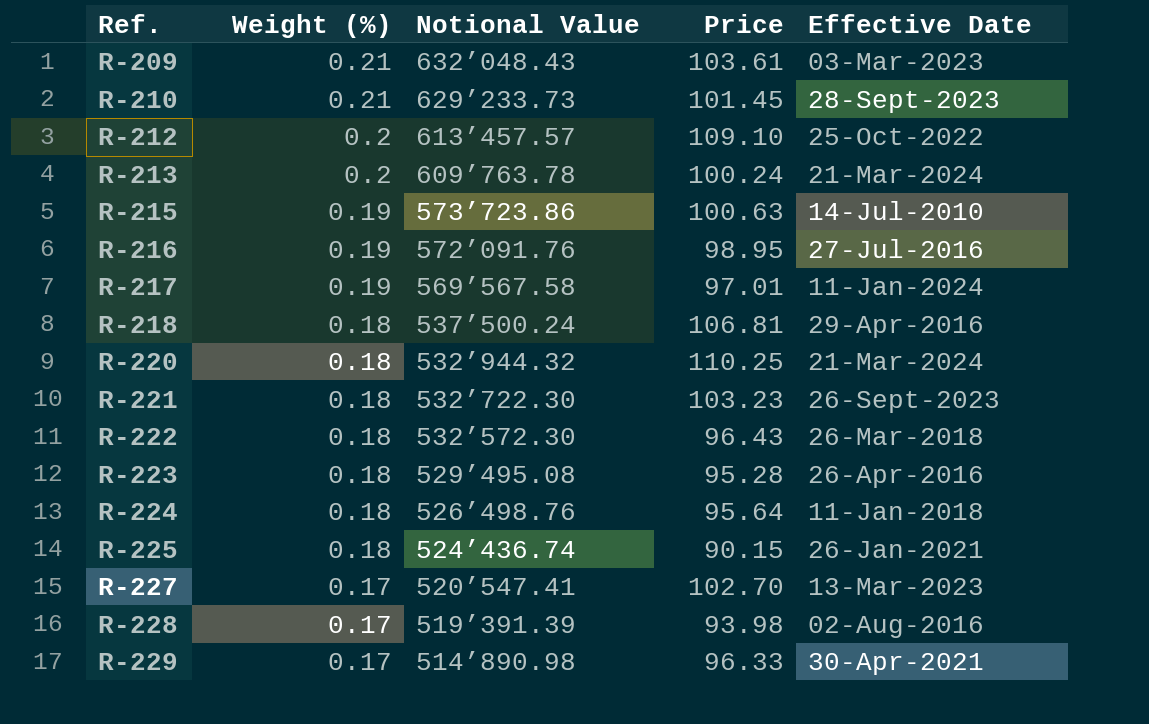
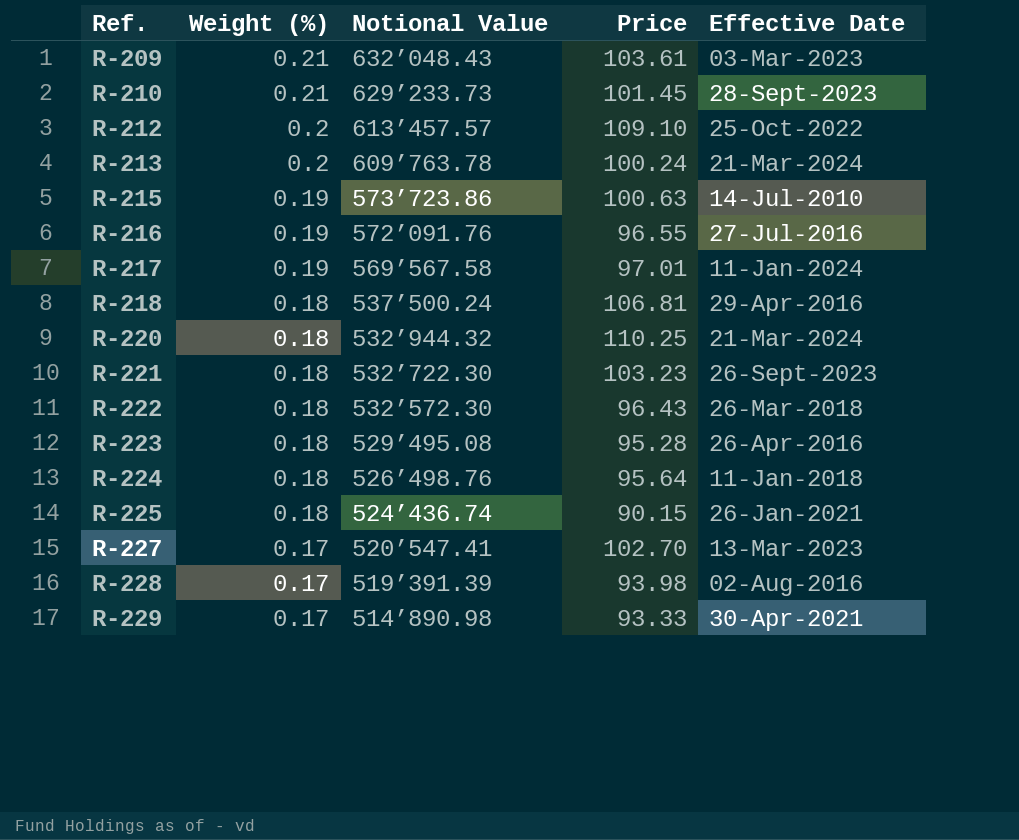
R-216 | Price: 98.95 -> 96.55
R-229 | Price: 96.33 -> 93.33

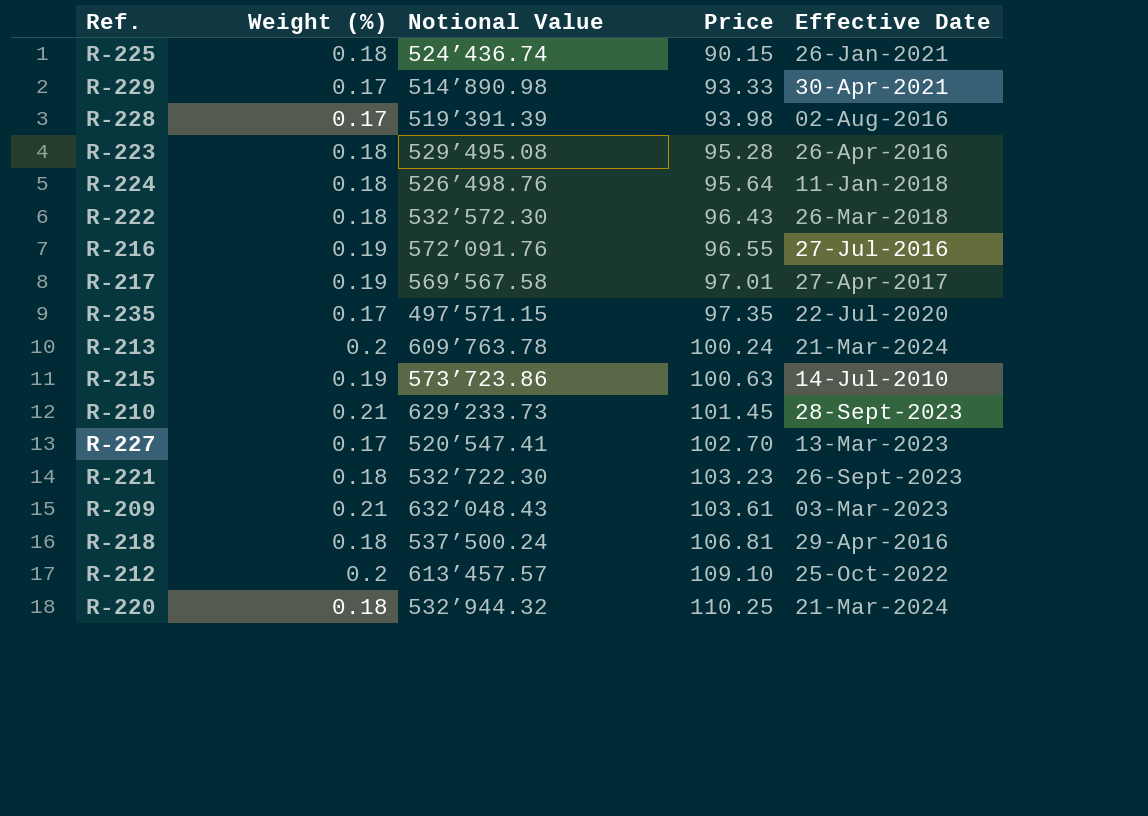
row order: Ref. ascending -> Price ascending
R-217 | Effective Date: 11-Jan-2024 -> 27-Apr-2017
row R-235: none -> 0.17 | 497’571.15 | 97.35 | 22-Jul-2020

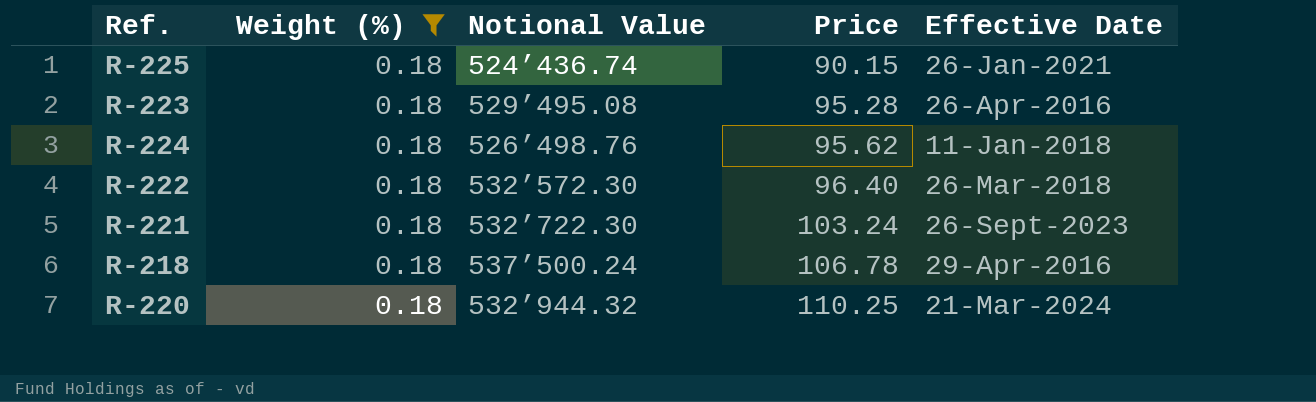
filter: none -> Weight (%) = 0.18
R-224 | Price: 95.64 -> 95.62
R-222 | Price: 96.43 -> 96.40
R-221 | Price: 103.23 -> 103.24
R-218 | Price: 106.81 -> 106.78

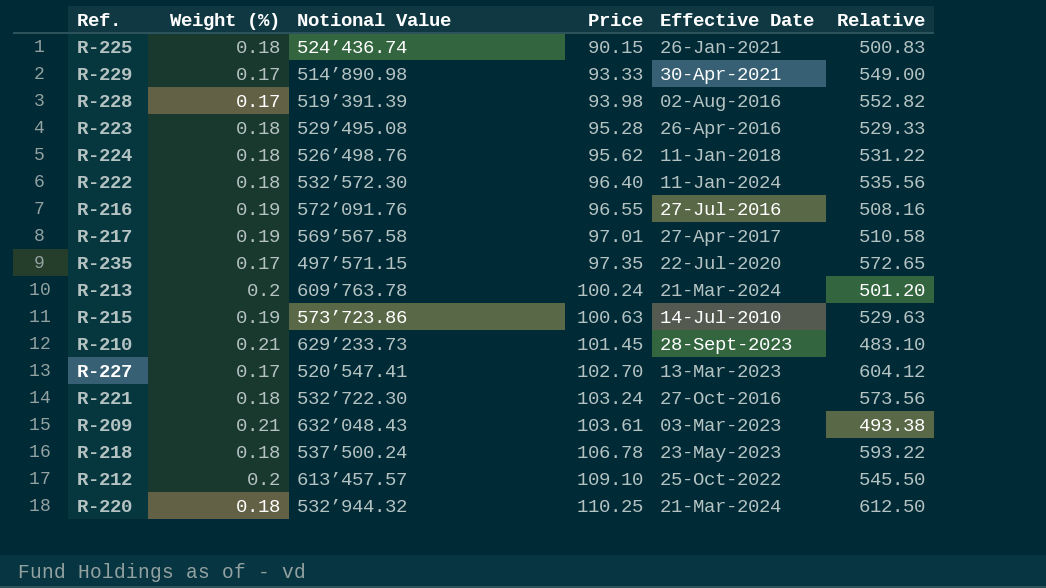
filter: Weight (%) = 0.18 -> none
column Relative | formula: none -> [Price] / [Weight (%)]
R-222 | Effective Date: 26-Mar-2018 -> 11-Jan-2024
R-221 | Effective Date: 26-Sept-2023 -> 27-Oct-2016
R-218 | Effective Date: 29-Apr-2016 -> 23-May-2023

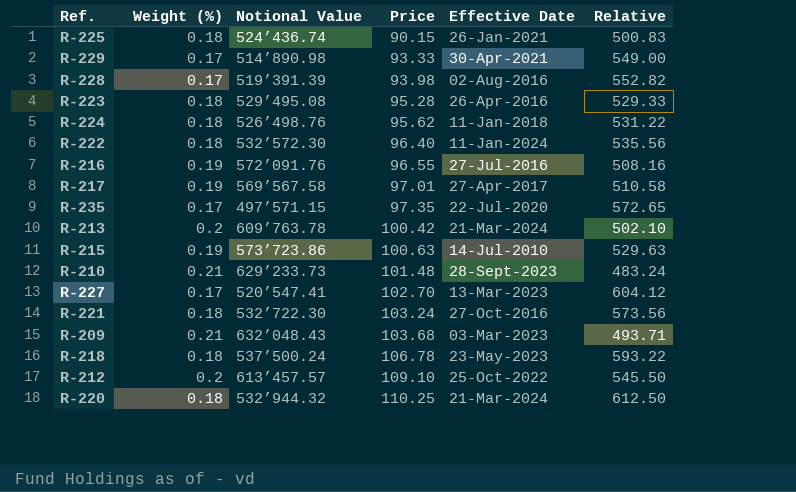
R-213 | Price: 100.24 -> 100.42
R-213 | Relative: 501.20 -> 502.10
R-210 | Price: 101.45 -> 101.48
R-210 | Relative: 483.10 -> 483.24
R-209 | Price: 103.61 -> 103.68
R-209 | Relative: 493.38 -> 493.71

